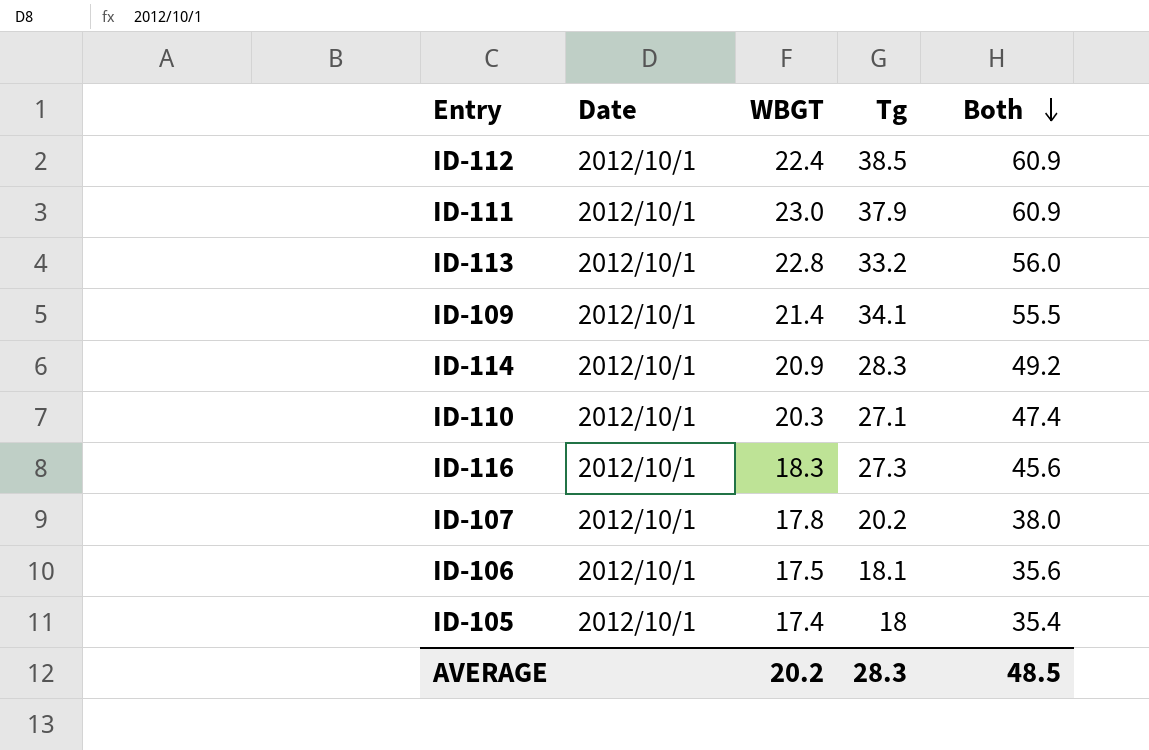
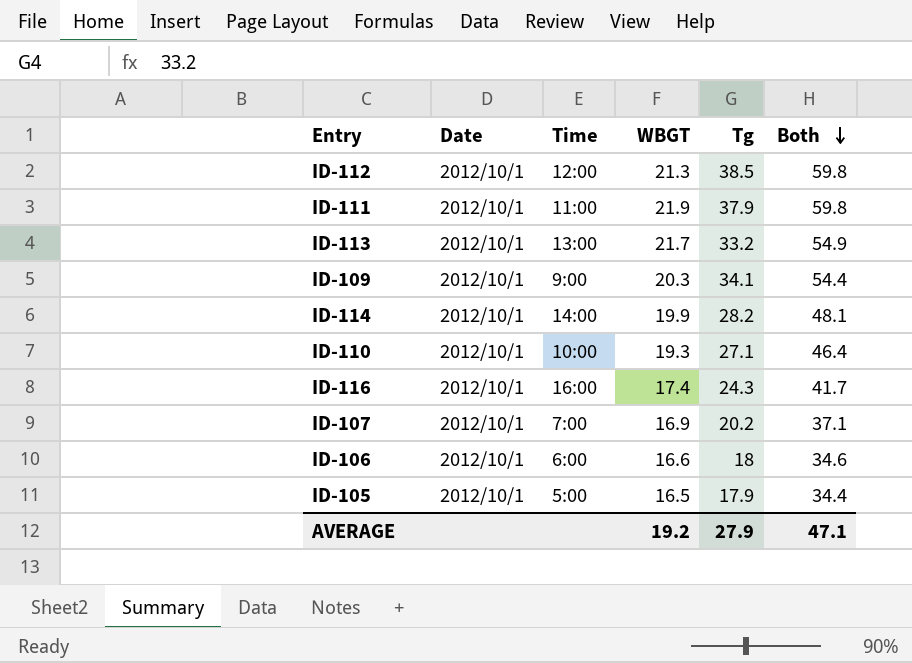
column Time | position: none -> 3
ID-112 | WBGT: 22.4 -> 21.3
ID-112 | Both: 60.9 -> 59.8
ID-111 | WBGT: 23.0 -> 21.9
ID-111 | Both: 60.9 -> 59.8
ID-113 | WBGT: 22.8 -> 21.7
ID-113 | Both: 56.0 -> 54.9
ID-109 | WBGT: 21.4 -> 20.3
ID-109 | Both: 55.5 -> 54.4
ID-114 | WBGT: 20.9 -> 19.9
ID-114 | Tg: 28.3 -> 28.2
ID-114 | Both: 49.2 -> 48.1
ID-110 | WBGT: 20.3 -> 19.3
ID-110 | Both: 47.4 -> 46.4
ID-116 | WBGT: 18.3 -> 17.4
ID-116 | Tg: 27.3 -> 24.3
ID-116 | Both: 45.6 -> 41.7
ID-107 | WBGT: 17.8 -> 16.9
ID-107 | Both: 38.0 -> 37.1
ID-106 | WBGT: 17.5 -> 16.6
ID-106 | Tg: 18.1 -> 18
ID-106 | Both: 35.6 -> 34.6
ID-105 | WBGT: 17.4 -> 16.5
ID-105 | Tg: 18 -> 17.9
ID-105 | Both: 35.4 -> 34.4
AVERAGE | WBGT: 20.2 -> 19.2
AVERAGE | Tg: 28.3 -> 27.9
AVERAGE | Both: 48.5 -> 47.1

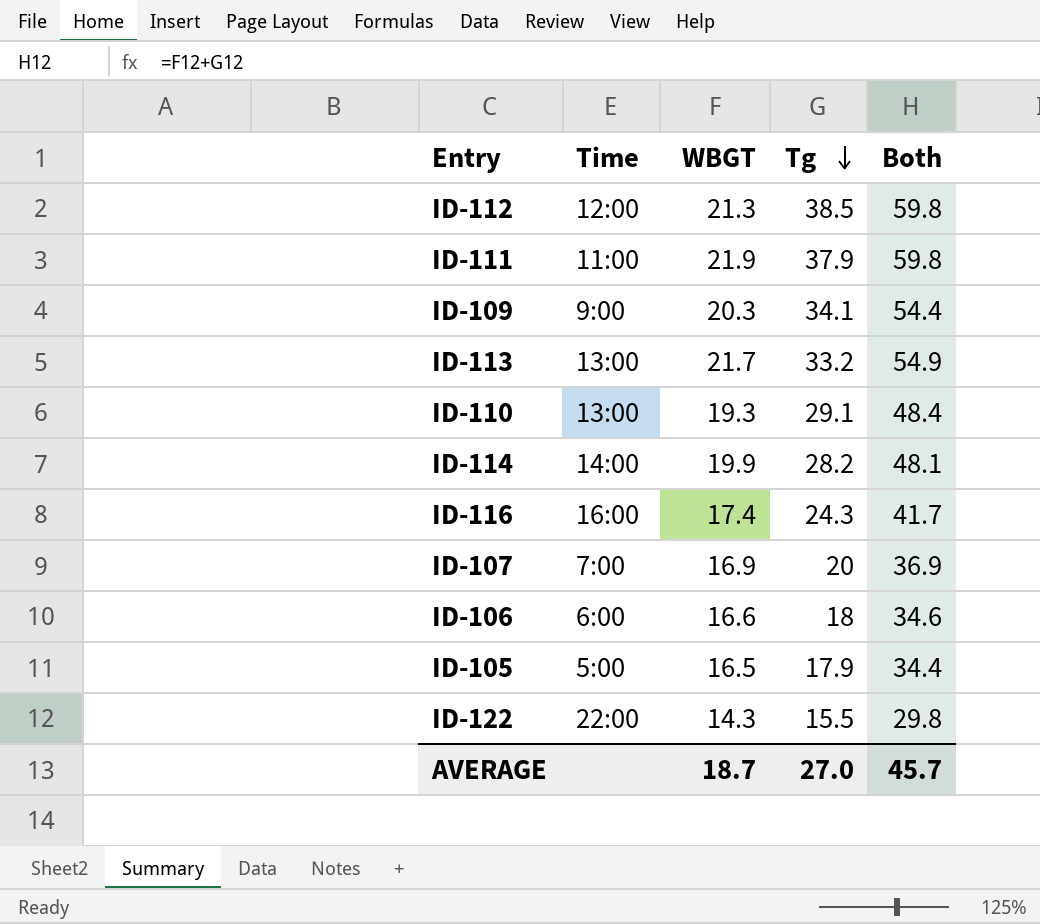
row order: Both descending -> Tg descending
column Date | position: 2 -> none
ID-110 | Time: 10:00 -> 13:00
ID-110 | Tg: 27.1 -> 29.1
ID-110 | Both: 46.4 -> 48.4
ID-107 | Tg: 20.2 -> 20
ID-107 | Both: 37.1 -> 36.9
row ID-122: none -> 22:00 | 14.3 | 15.5 | 29.8
AVERAGE | WBGT: 19.2 -> 18.7
AVERAGE | Tg: 27.9 -> 27.0
AVERAGE | Both: 47.1 -> 45.7

